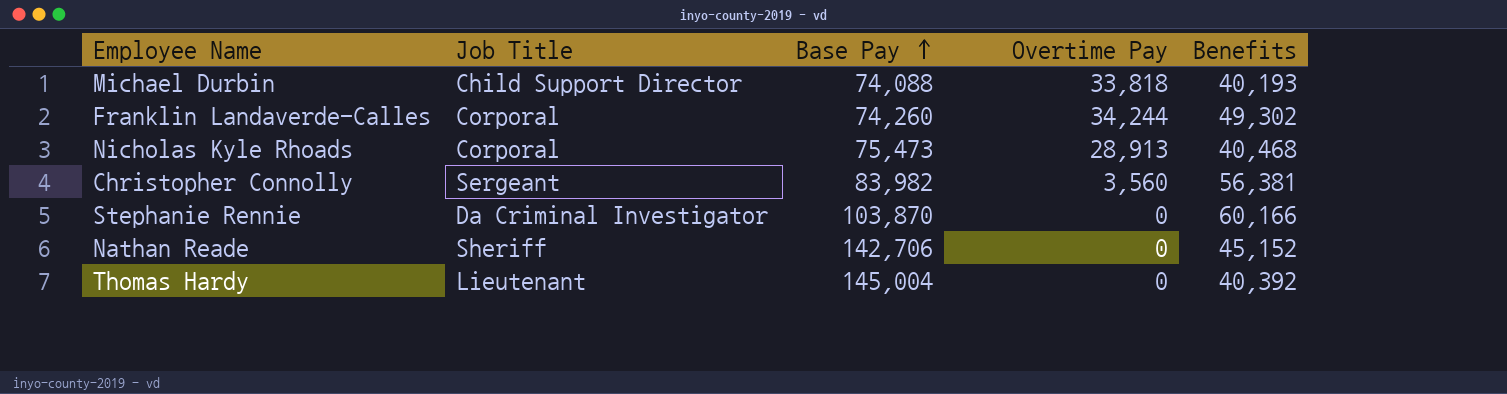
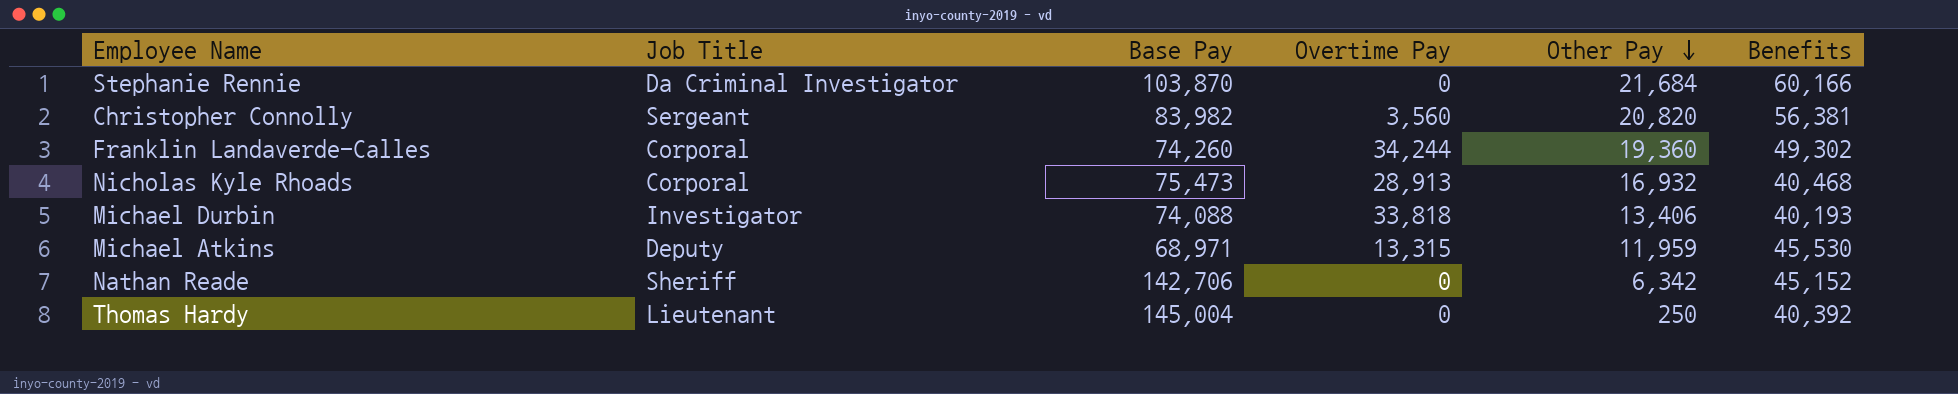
row order: Base Pay ascending -> Other Pay descending
column Other Pay | position: none -> 5
Michael Durbin | Job Title: Child Support Director -> Investigator
row Michael Atkins: none -> Deputy | 68,971 | 13,315 | 11,959 | 45,530

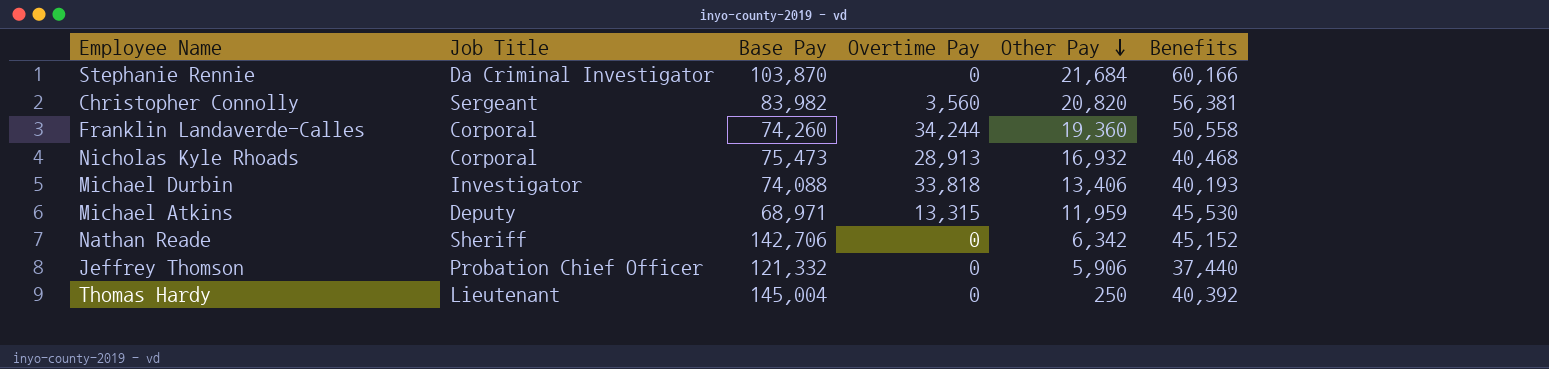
Franklin Landaverde-Calles | Benefits: 49,302 -> 50,558
row Jeffrey Thomson: none -> Probation Chief Officer | 121,332 | 0 | 5,906 | 37,440

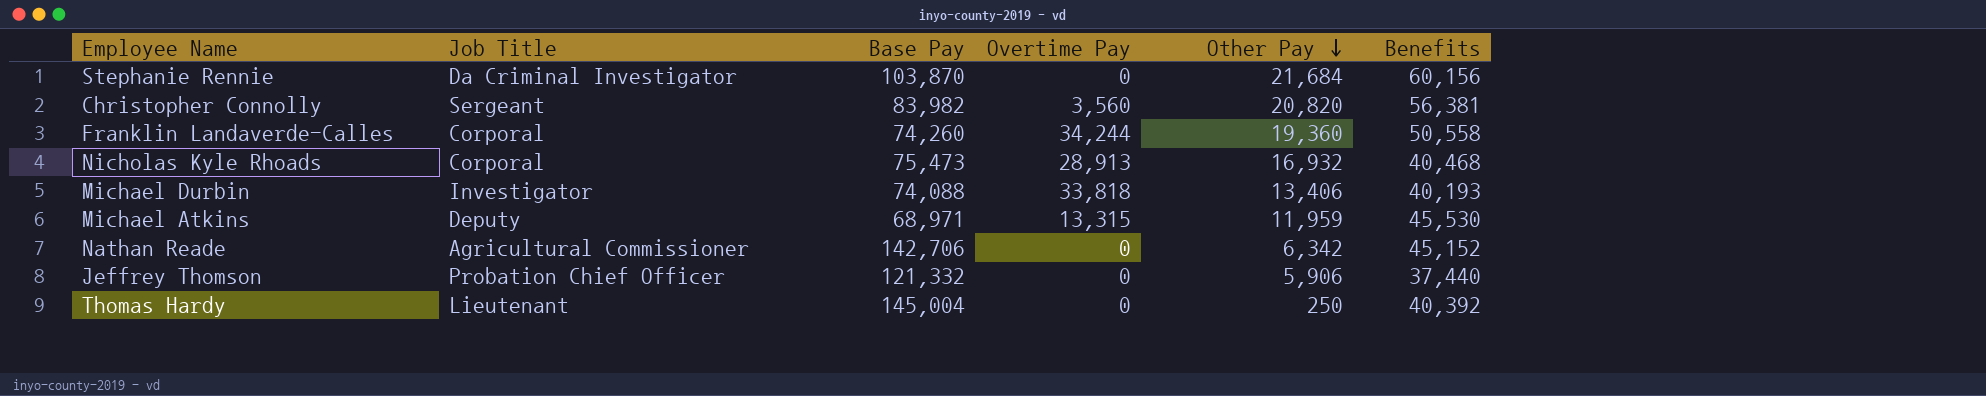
Stephanie Rennie | Benefits: 60,166 -> 60,156
Nathan Reade | Job Title: Sheriff -> Agricultural Commissioner

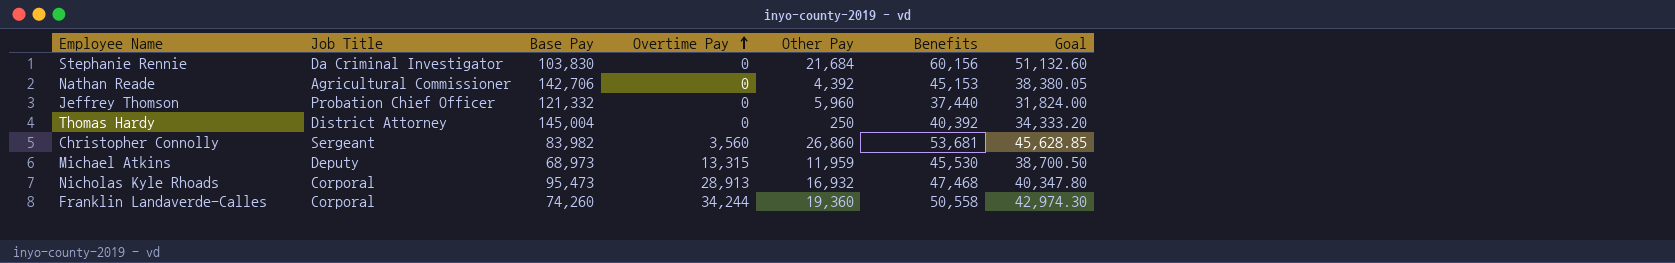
row order: Other Pay descending -> Overtime Pay ascending
column Goal | formula: none -> [Benefits] * 0.85
row Michael Durbin: Investigator | 74,088 | 33,818 | 13,406 | 40,193 -> none
Stephanie Rennie | Base Pay: 103,870 -> 103,830
Nathan Reade | Other Pay: 6,342 -> 4,392
Nathan Reade | Benefits: 45,152 -> 45,153
Jeffrey Thomson | Other Pay: 5,906 -> 5,960
Thomas Hardy | Job Title: Lieutenant -> District Attorney
Christopher Connolly | Other Pay: 20,820 -> 26,860
Christopher Connolly | Benefits: 56,381 -> 53,681
Michael Atkins | Base Pay: 68,971 -> 68,973
Nicholas Kyle Rhoads | Base Pay: 75,473 -> 95,473
Nicholas Kyle Rhoads | Benefits: 40,468 -> 47,468

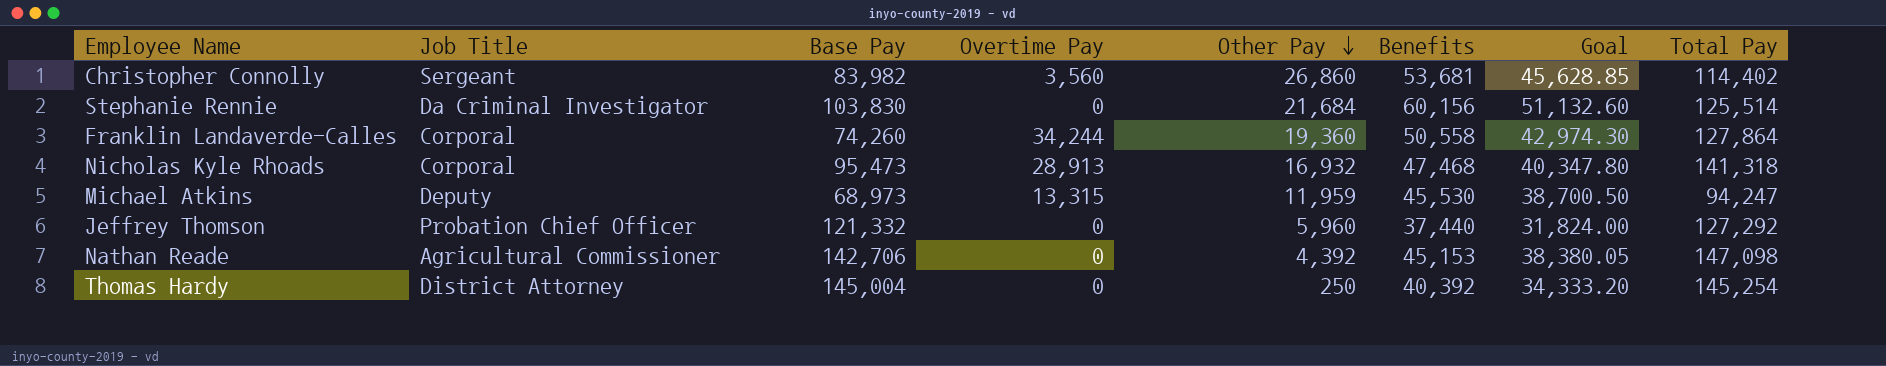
row order: Overtime Pay ascending -> Other Pay descending
column Total Pay | formula: none -> [Base Pay] + [Overtime Pay] + [Other Pay]

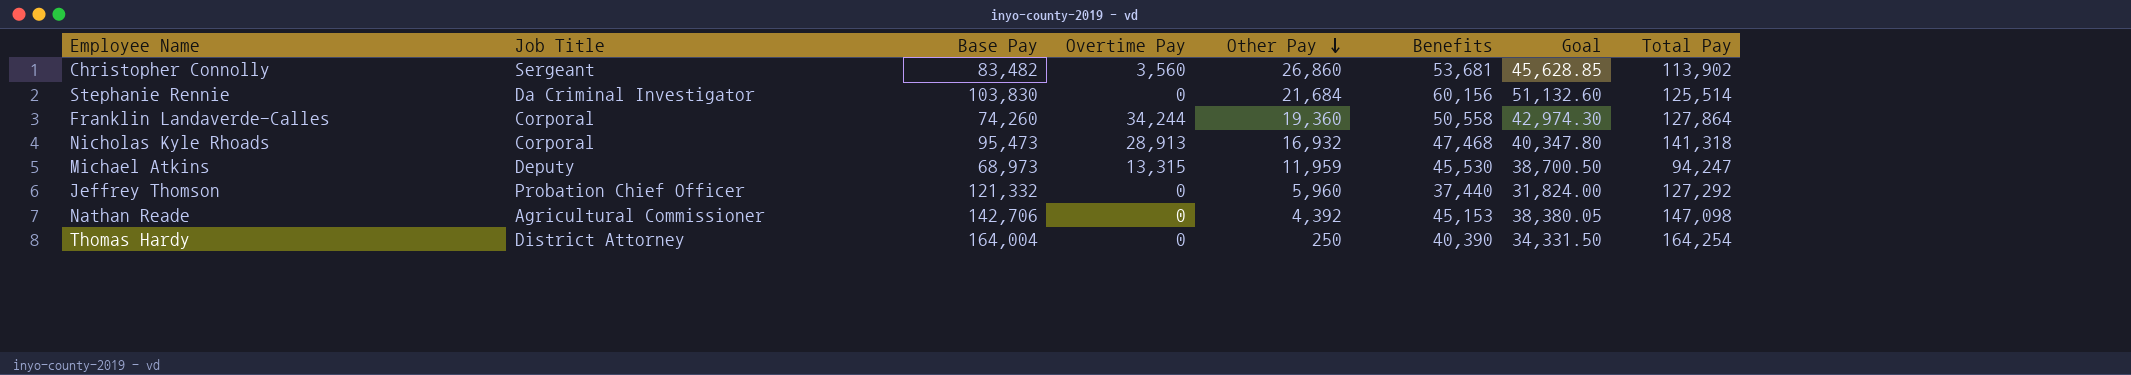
Christopher Connolly | Base Pay: 83,982 -> 83,482
Christopher Connolly | Total Pay: 114,402 -> 113,902
Thomas Hardy | Base Pay: 145,004 -> 164,004
Thomas Hardy | Benefits: 40,392 -> 40,390
Thomas Hardy | Goal: 34,333.20 -> 34,331.50
Thomas Hardy | Total Pay: 145,254 -> 164,254

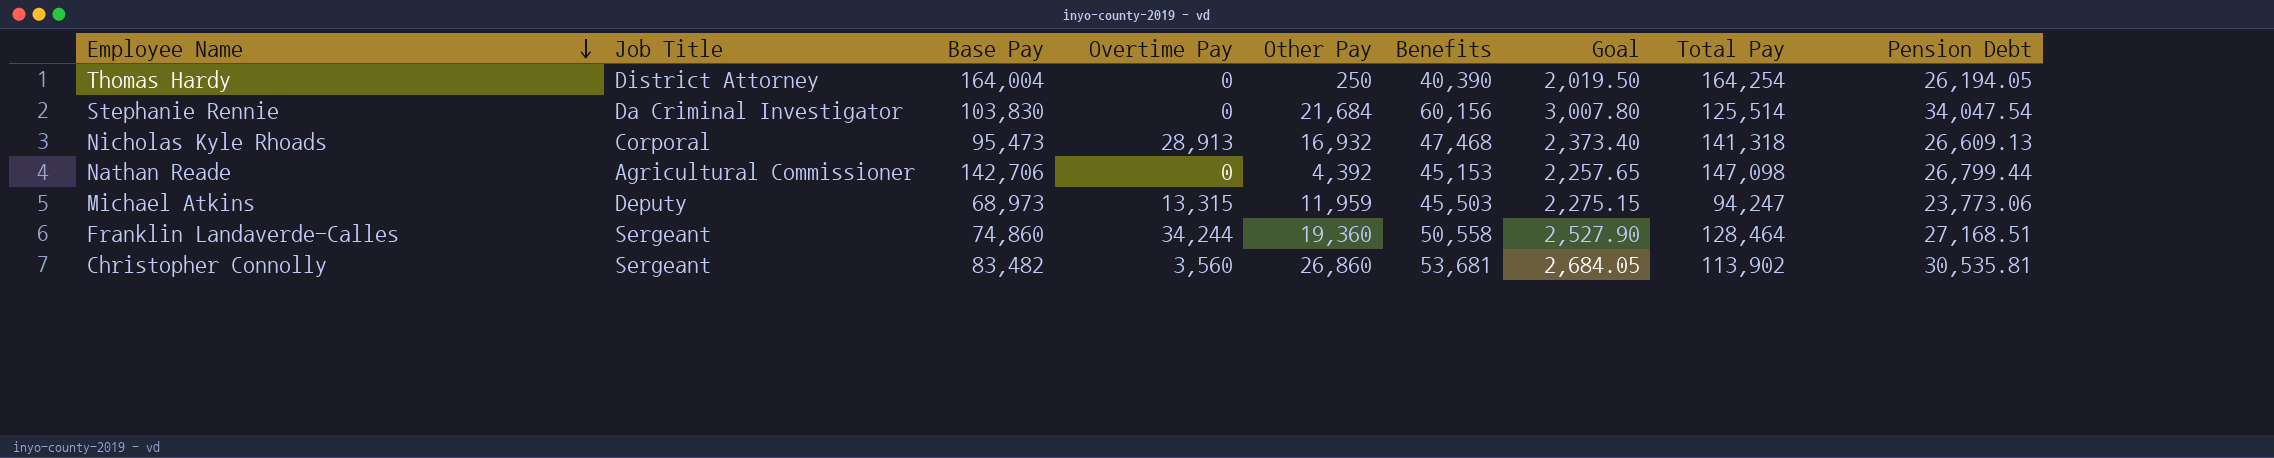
row order: Other Pay descending -> Employee Name descending
column Goal | formula: [Benefits] * 0.85 -> [Benefits] * 0.05
column Pension Debt | position: none -> 9
row Jeffrey Thomson: Probation Chief Officer | 121,332 | 0 | 5,960 | 37,440 | 31,824.00 | 127,292 -> none
Michael Atkins | Benefits: 45,530 -> 45,503
Franklin Landaverde-Calles | Job Title: Corporal -> Sergeant
Franklin Landaverde-Calles | Base Pay: 74,260 -> 74,860
Franklin Landaverde-Calles | Total Pay: 127,864 -> 128,464

